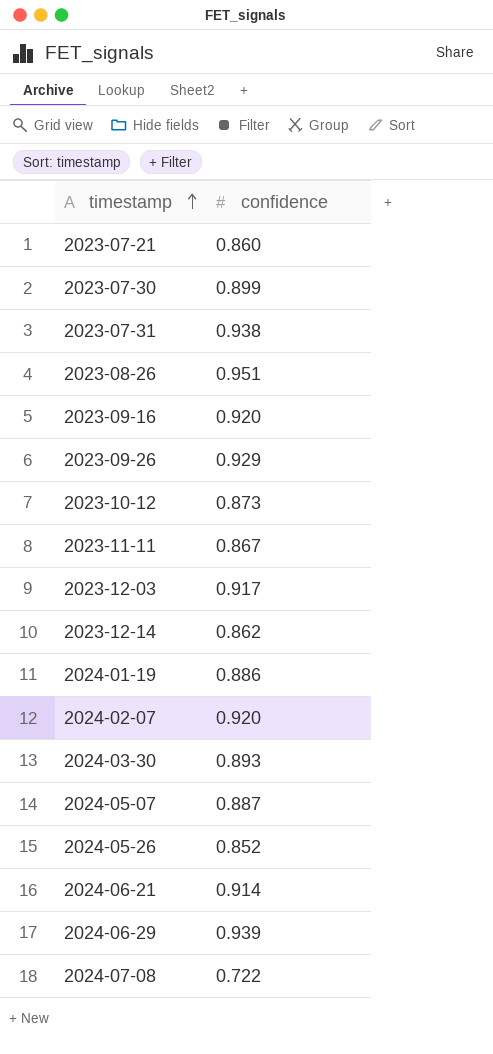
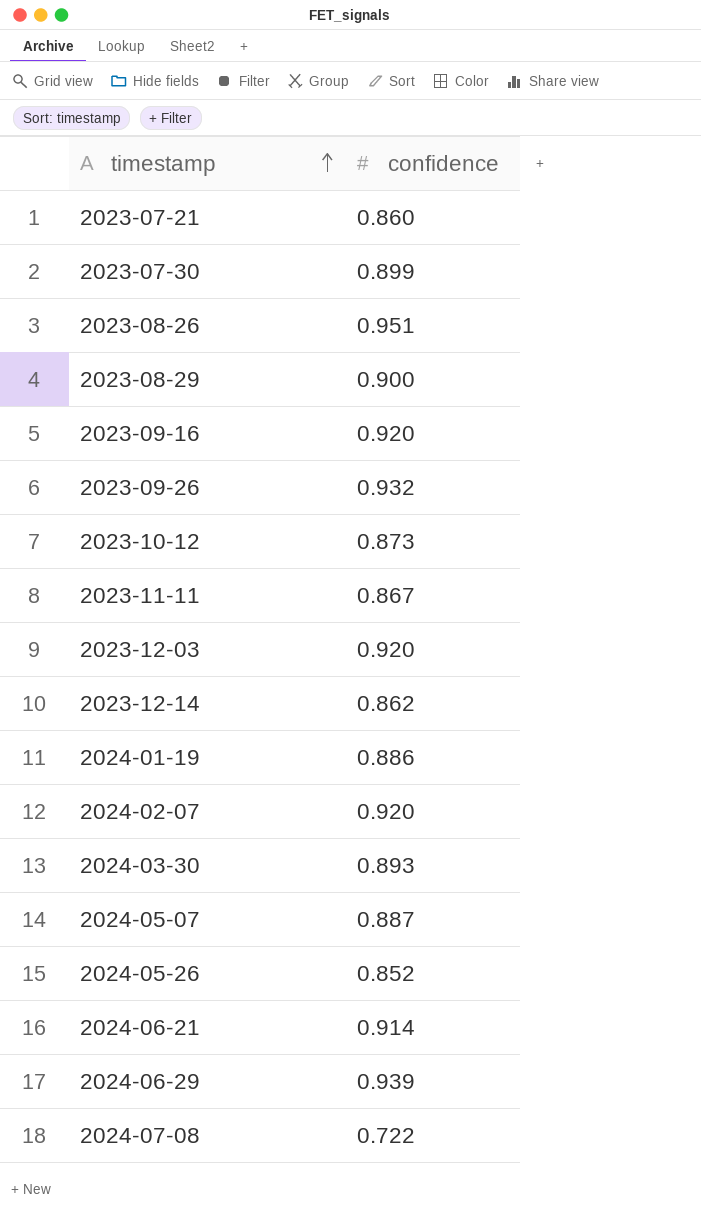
row 2023-07-31: 0.938 -> none
row 2023-08-29: none -> 0.900
2023-09-26 | confidence: 0.929 -> 0.932
2023-12-03 | confidence: 0.917 -> 0.920

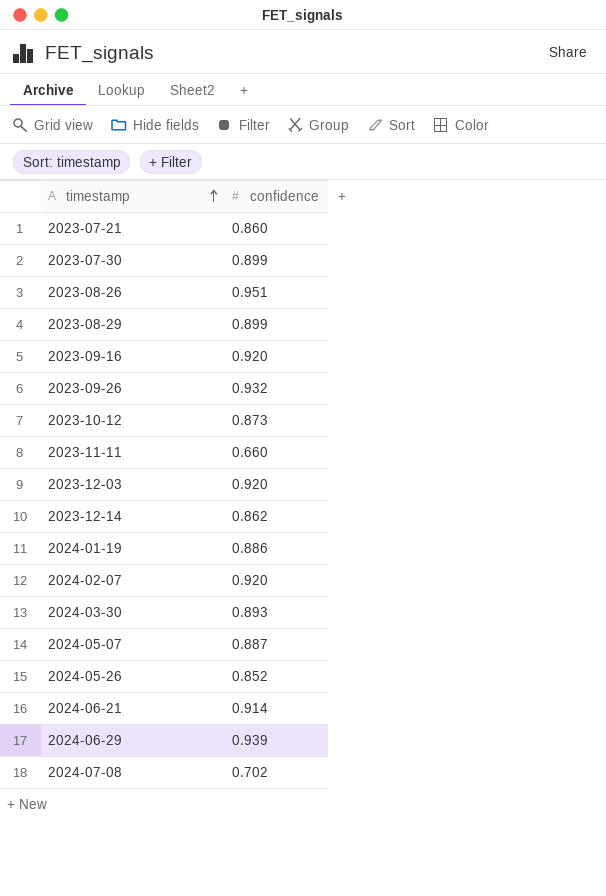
2023-08-29 | confidence: 0.900 -> 0.899
2023-11-11 | confidence: 0.867 -> 0.660
2024-07-08 | confidence: 0.722 -> 0.702

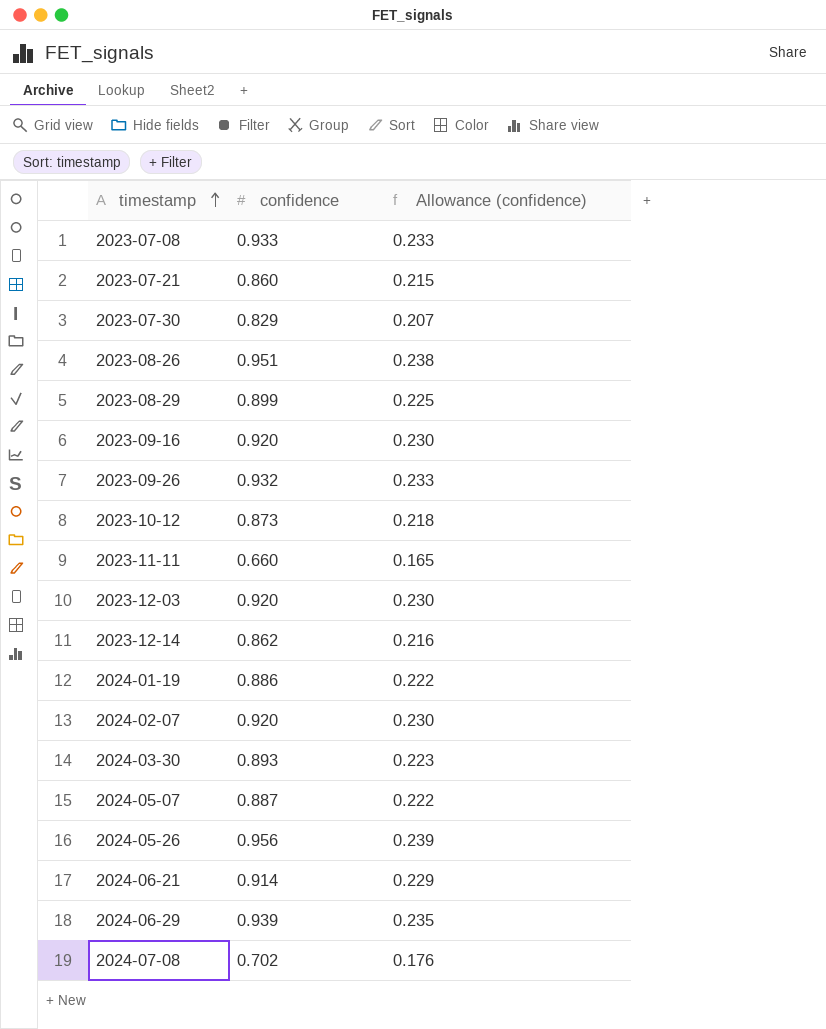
column Allowance (confidence) | formula: none -> [confidence] * 0.25
row 2023-07-08: none -> 0.933 | 0.233
2023-07-30 | confidence: 0.899 -> 0.829
2024-05-26 | confidence: 0.852 -> 0.956

